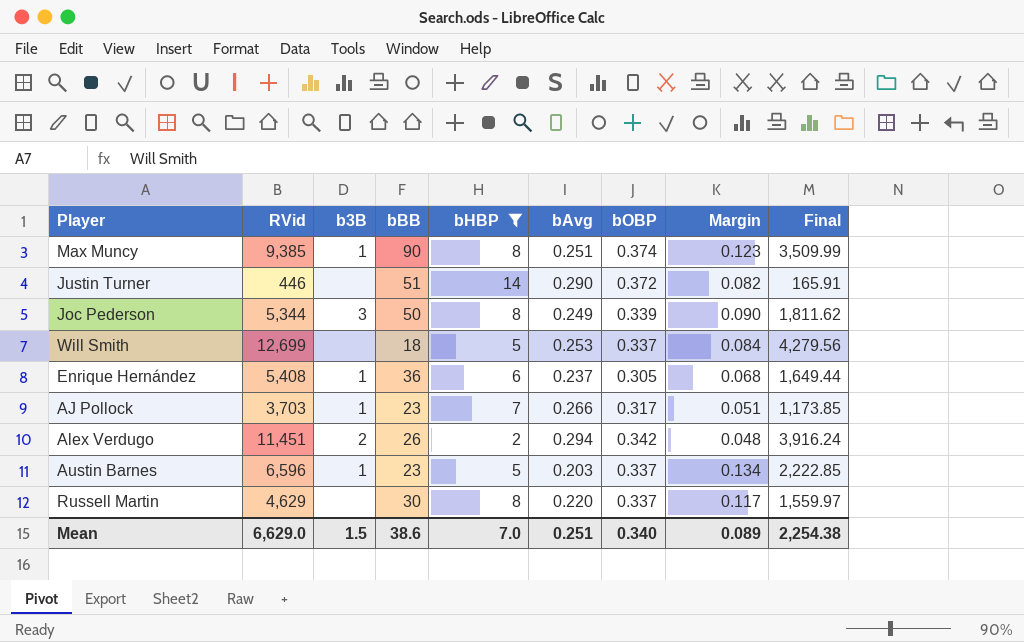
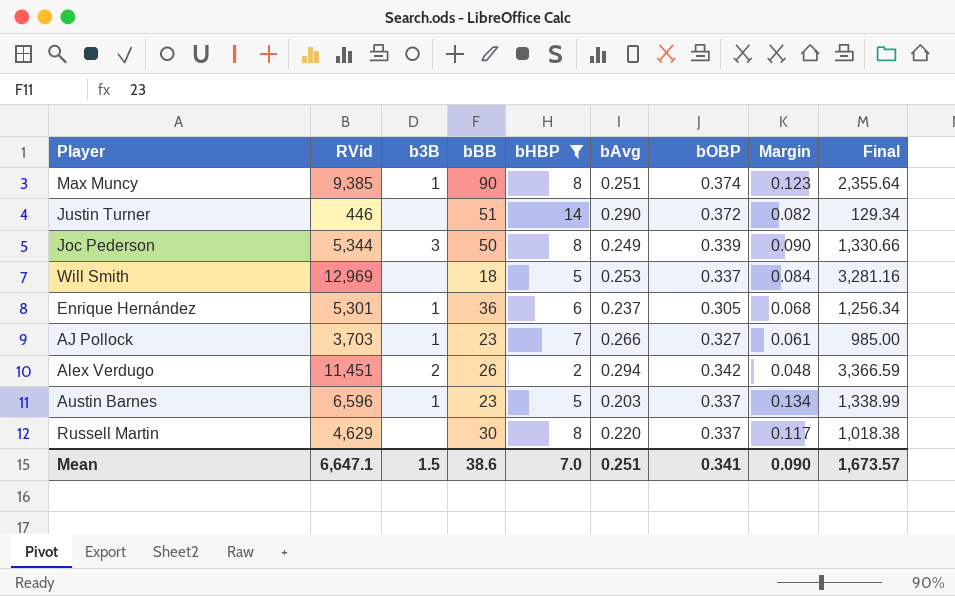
column Final | formula: [RVid] * [bOBP] -> [RVid] * [bAvg]
Will Smith | RVid: 12,699 -> 12,969
Enrique Hernández | RVid: 5,408 -> 5,301
AJ Pollock | bOBP: 0.317 -> 0.327
AJ Pollock | Margin: 0.051 -> 0.061
Mean | RVid: 6,629.0 -> 6,647.1
Mean | bOBP: 0.340 -> 0.341
Mean | Margin: 0.089 -> 0.090
Mean | Final: 2,254.38 -> 1,673.57

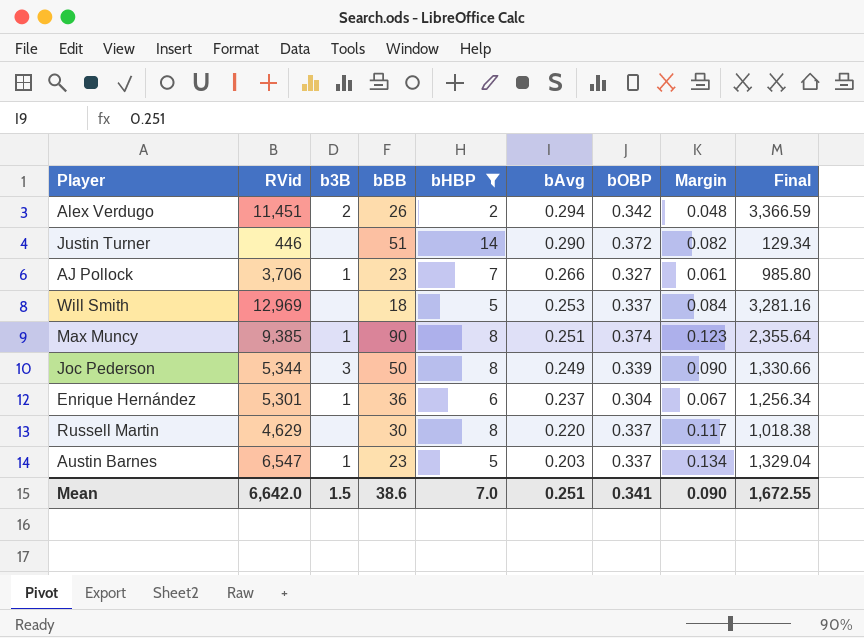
row order: none -> bAvg descending
AJ Pollock | RVid: 3,703 -> 3,706
AJ Pollock | Final: 985.00 -> 985.80
Enrique Hernández | bOBP: 0.305 -> 0.304
Enrique Hernández | Margin: 0.068 -> 0.067
Austin Barnes | RVid: 6,596 -> 6,547
Austin Barnes | Final: 1,338.99 -> 1,329.04
Mean | RVid: 6,647.1 -> 6,642.0
Mean | Final: 1,673.57 -> 1,672.55

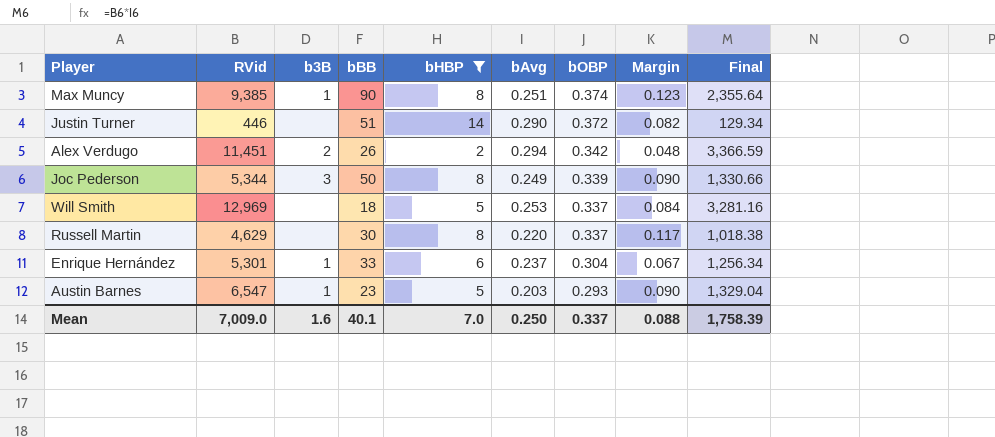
row order: bAvg descending -> bOBP descending
row AJ Pollock: 3,706 | 1 | 23 | 7 | 0.266 | 0.327 | 0.061 | 985.80 -> none
Enrique Hernández | bBB: 36 -> 33
Austin Barnes | bOBP: 0.337 -> 0.293
Austin Barnes | Margin: 0.134 -> 0.090
Mean | RVid: 6,642.0 -> 7,009.0
Mean | b3B: 1.5 -> 1.6
Mean | bBB: 38.6 -> 40.1
Mean | bAvg: 0.251 -> 0.250
Mean | bOBP: 0.341 -> 0.337
Mean | Margin: 0.090 -> 0.088
Mean | Final: 1,672.55 -> 1,758.39

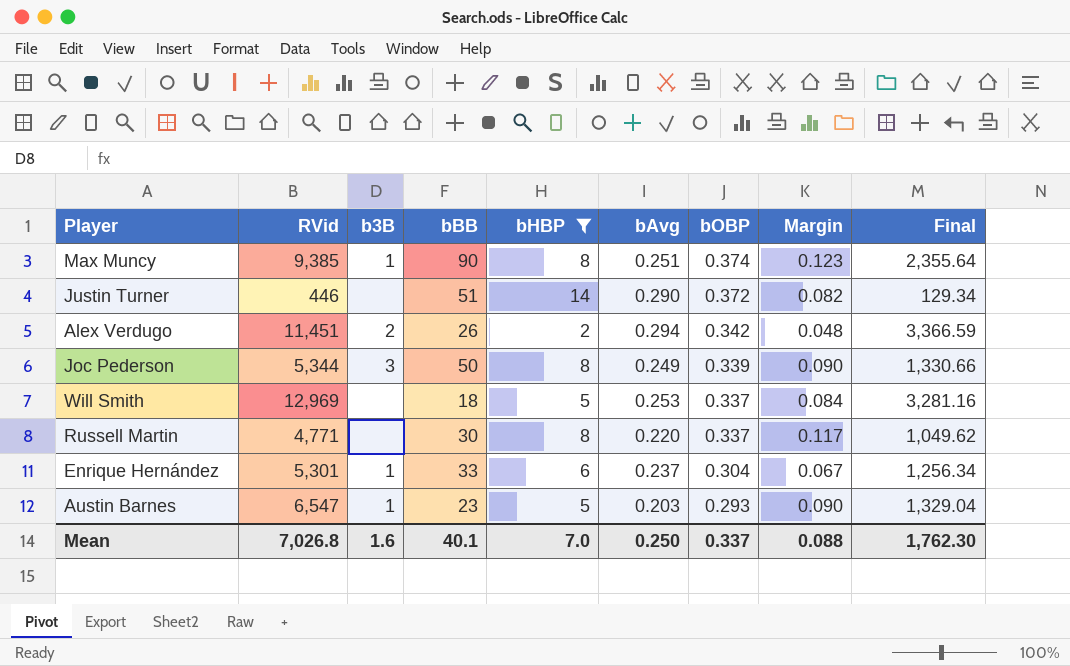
Russell Martin | RVid: 4,629 -> 4,771
Russell Martin | Final: 1,018.38 -> 1,049.62
Mean | RVid: 7,009.0 -> 7,026.8
Mean | Final: 1,758.39 -> 1,762.30

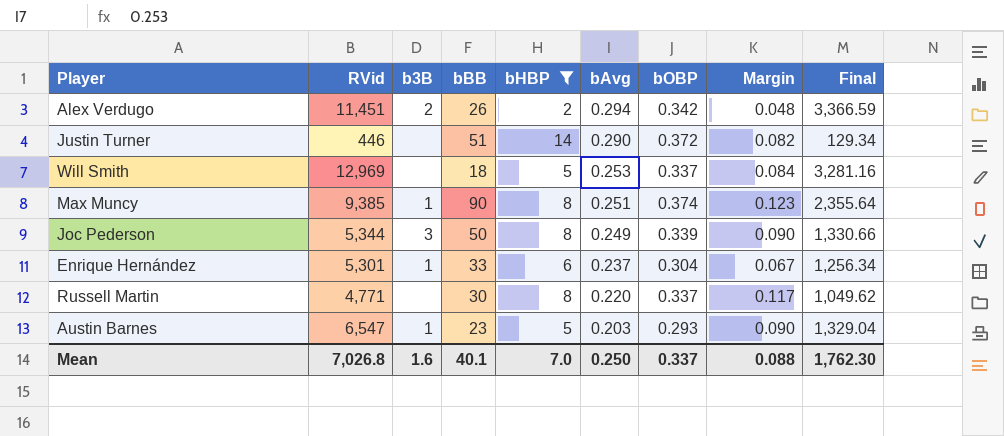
row order: bOBP descending -> bAvg descending

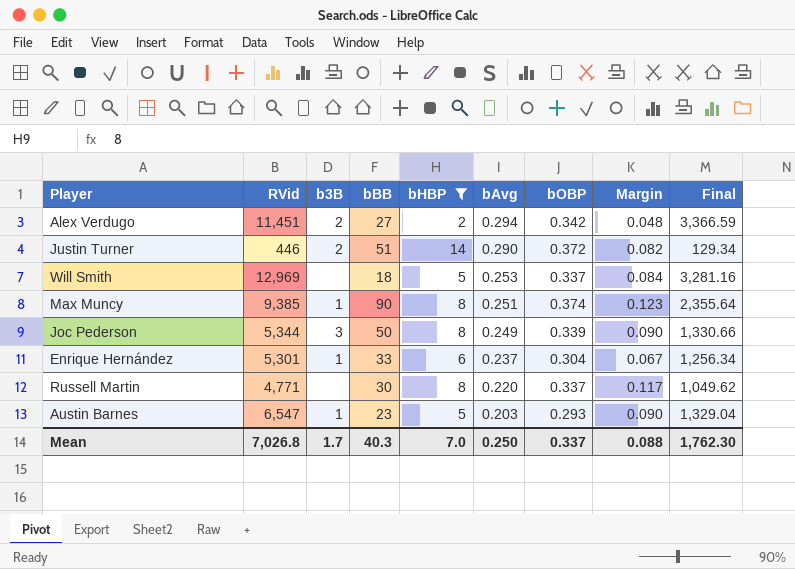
Alex Verdugo | bBB: 26 -> 27
Justin Turner | b3B: none -> 2
Mean | b3B: 1.6 -> 1.7
Mean | bBB: 40.1 -> 40.3

